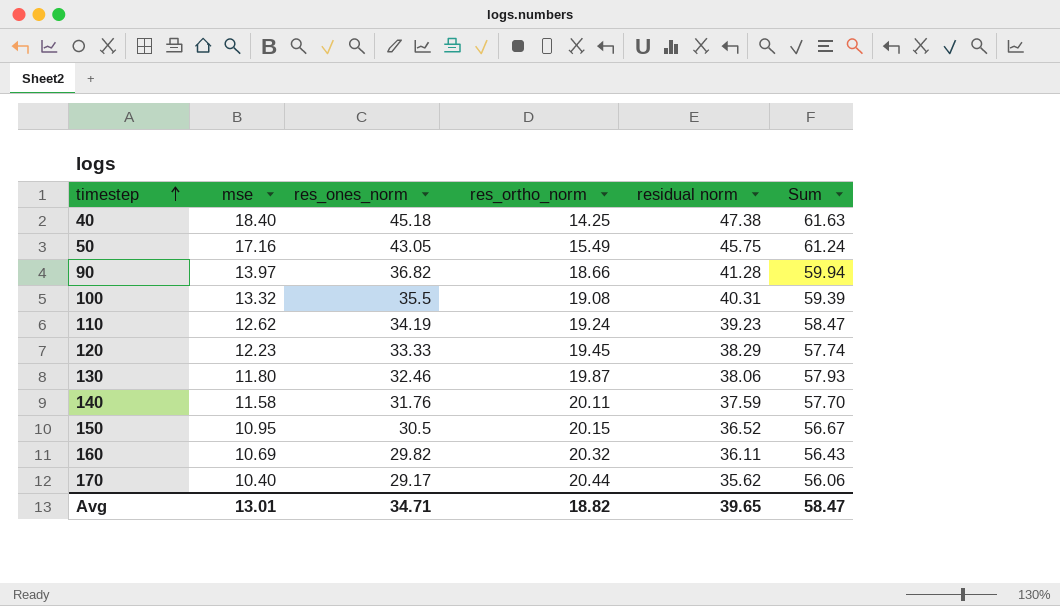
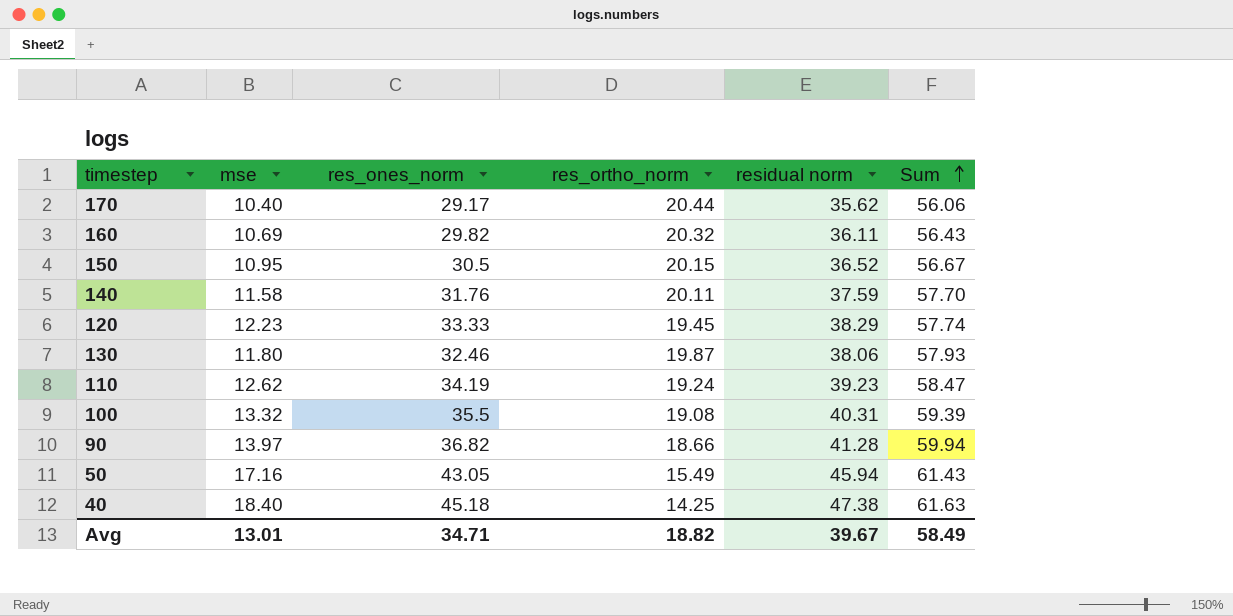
row order: timestep ascending -> Sum ascending
50 | residual norm: 45.75 -> 45.94
50 | Sum: 61.24 -> 61.43
Avg | residual norm: 39.65 -> 39.67
Avg | Sum: 58.47 -> 58.49

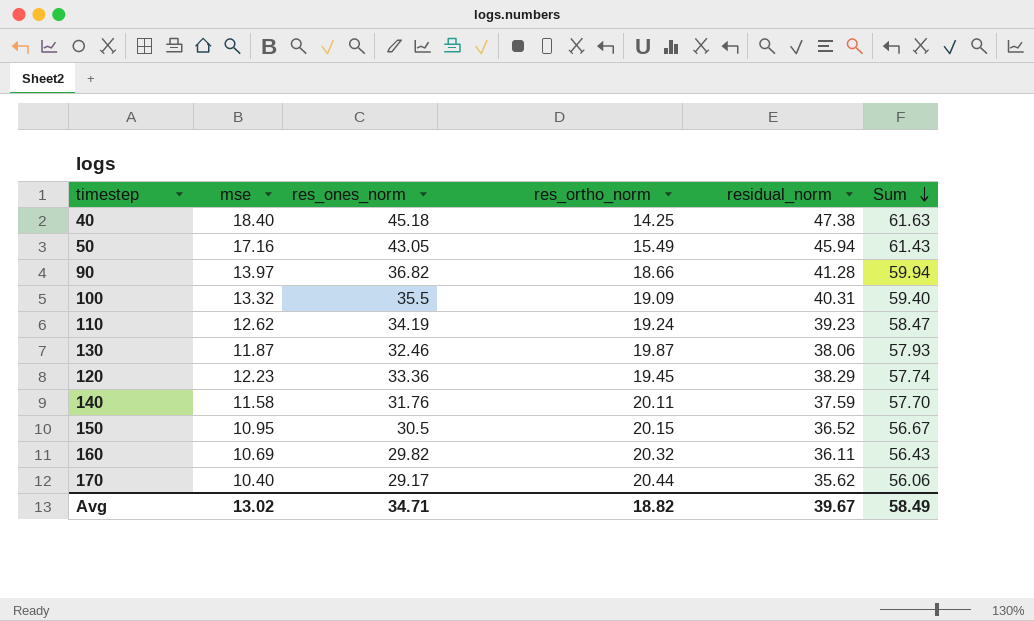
row order: Sum ascending -> Sum descending
column name: residual norm -> residual_norm
100 | res_ortho_norm: 19.08 -> 19.09
100 | Sum: 59.39 -> 59.40
130 | mse: 11.80 -> 11.87
120 | res_ones_norm: 33.33 -> 33.36
Avg | mse: 13.01 -> 13.02

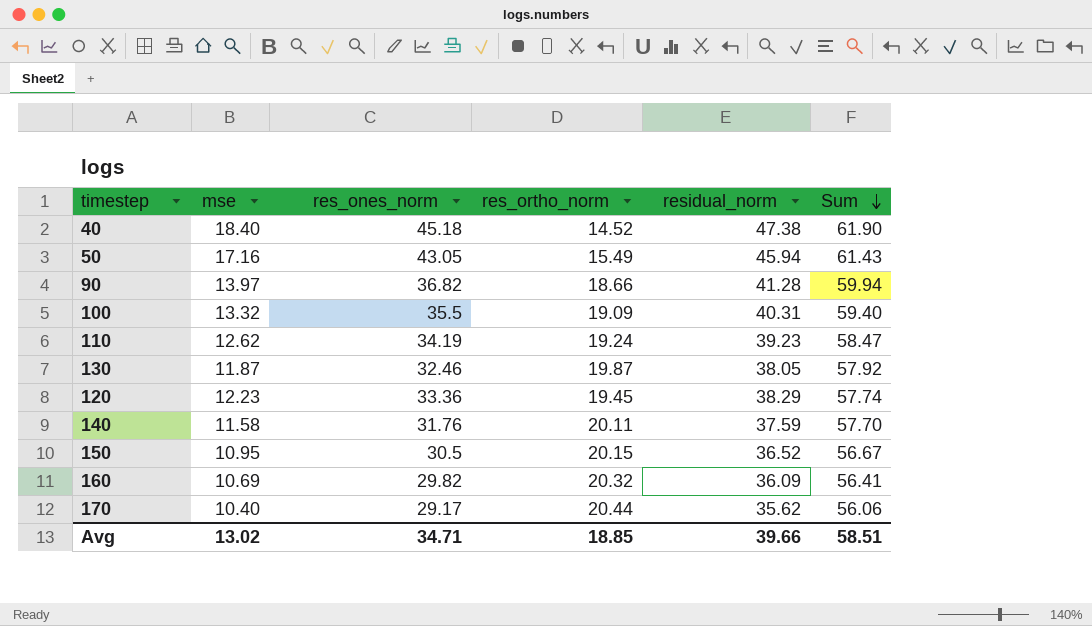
40 | res_ortho_norm: 14.25 -> 14.52
40 | Sum: 61.63 -> 61.90
130 | residual_norm: 38.06 -> 38.05
130 | Sum: 57.93 -> 57.92
160 | residual_norm: 36.11 -> 36.09
160 | Sum: 56.43 -> 56.41
Avg | res_ortho_norm: 18.82 -> 18.85
Avg | residual_norm: 39.67 -> 39.66
Avg | Sum: 58.49 -> 58.51

